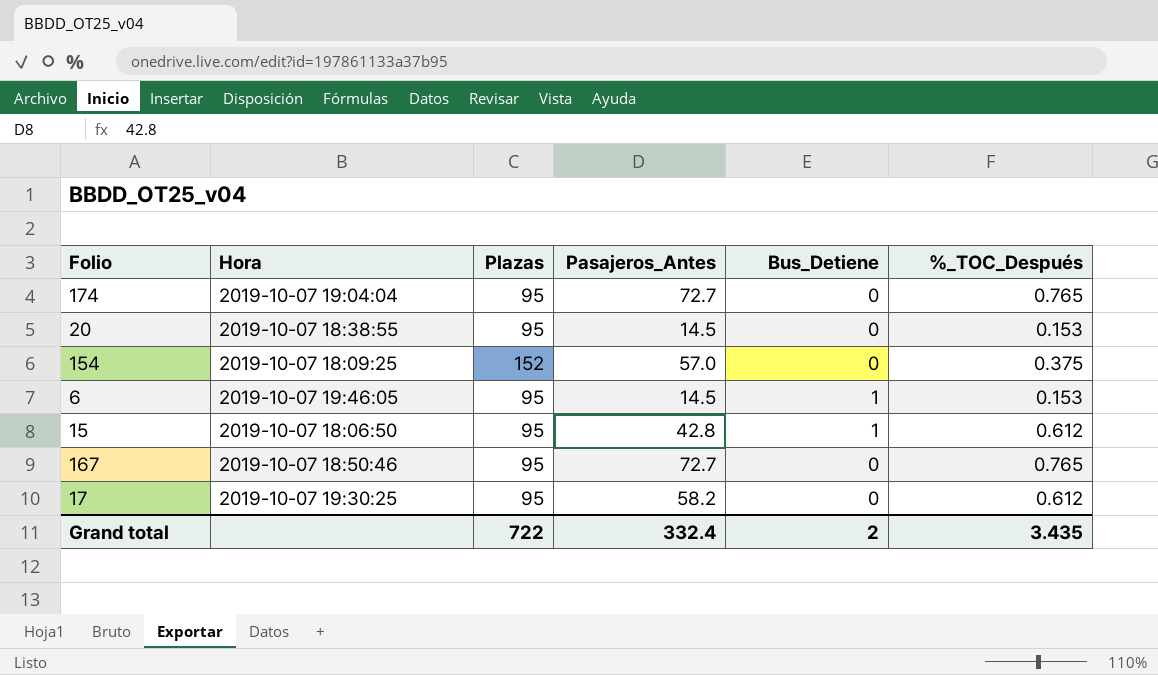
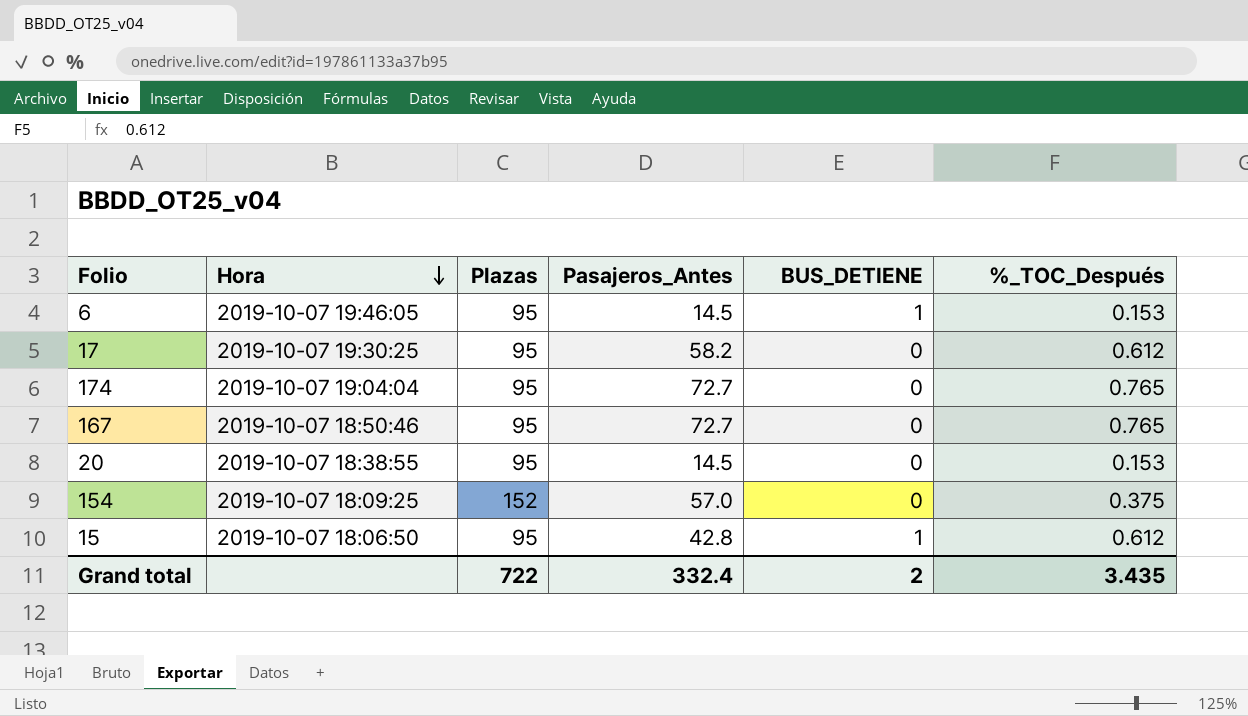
row order: none -> Hora descending
column name: Bus_Detiene -> BUS_DETIENE

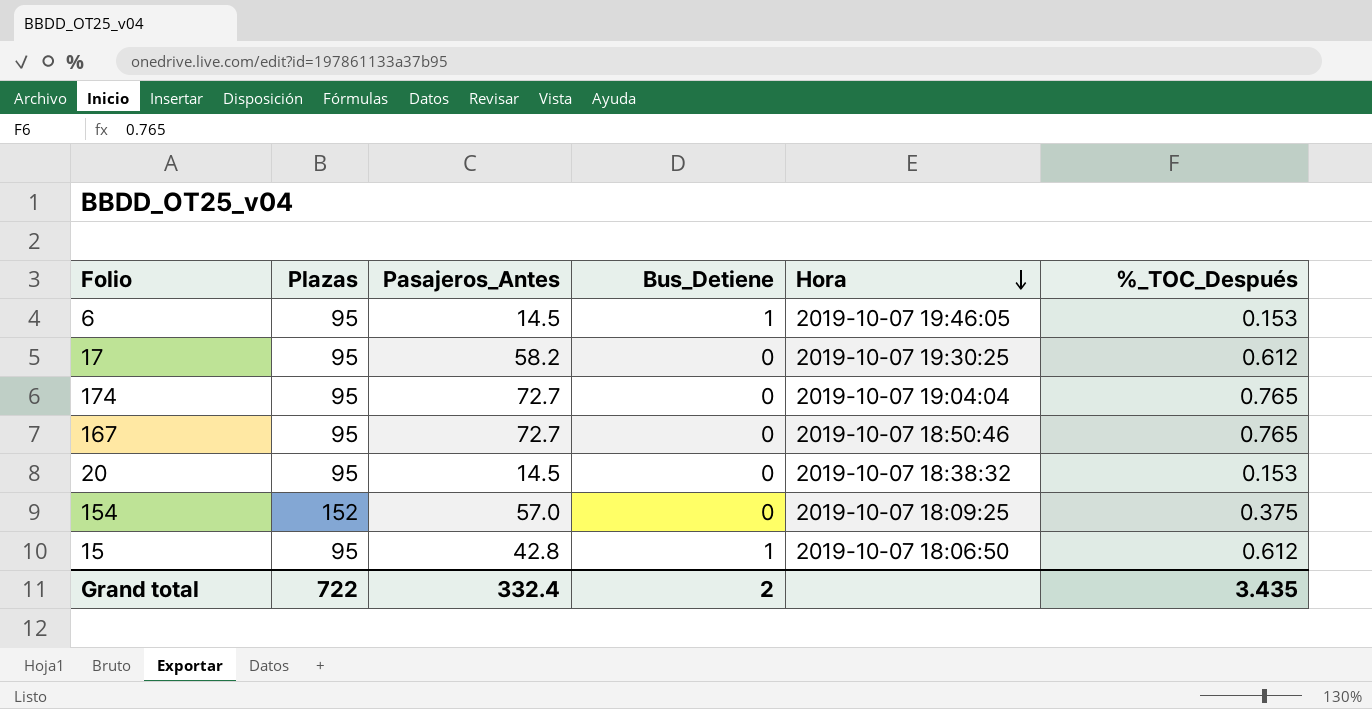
column name: BUS_DETIENE -> Bus_Detiene
column Hora | position: 2 -> 5
20 | Hora: 2019-10-07 18:38:55 -> 2019-10-07 18:38:32

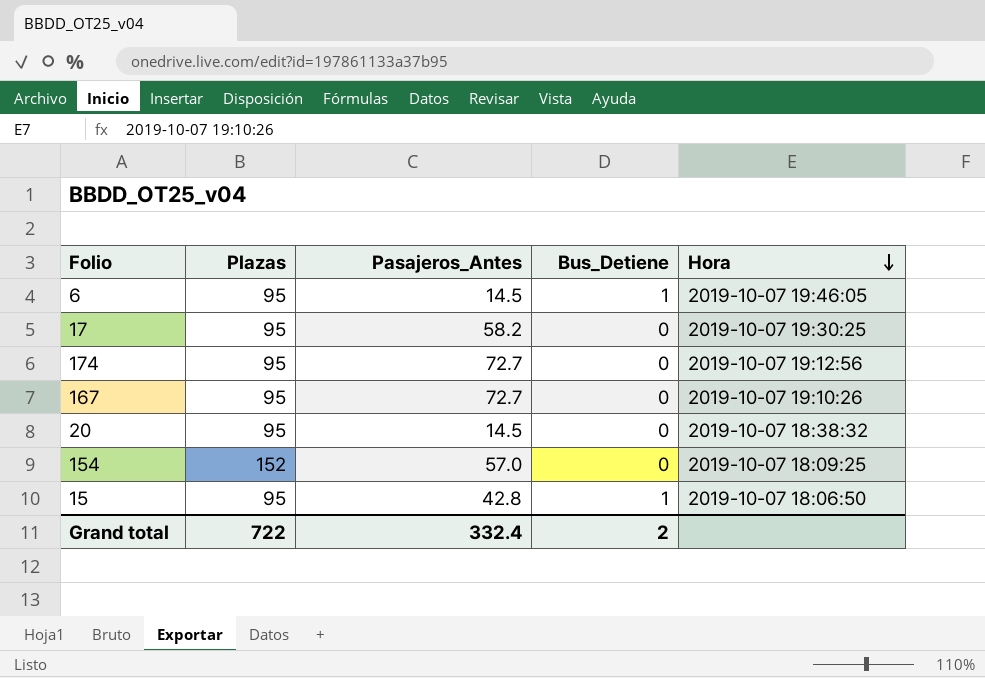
column %_TOC_Después | position: 6 -> none
174 | Hora: 2019-10-07 19:04:04 -> 2019-10-07 19:12:56
167 | Hora: 2019-10-07 18:50:46 -> 2019-10-07 19:10:26

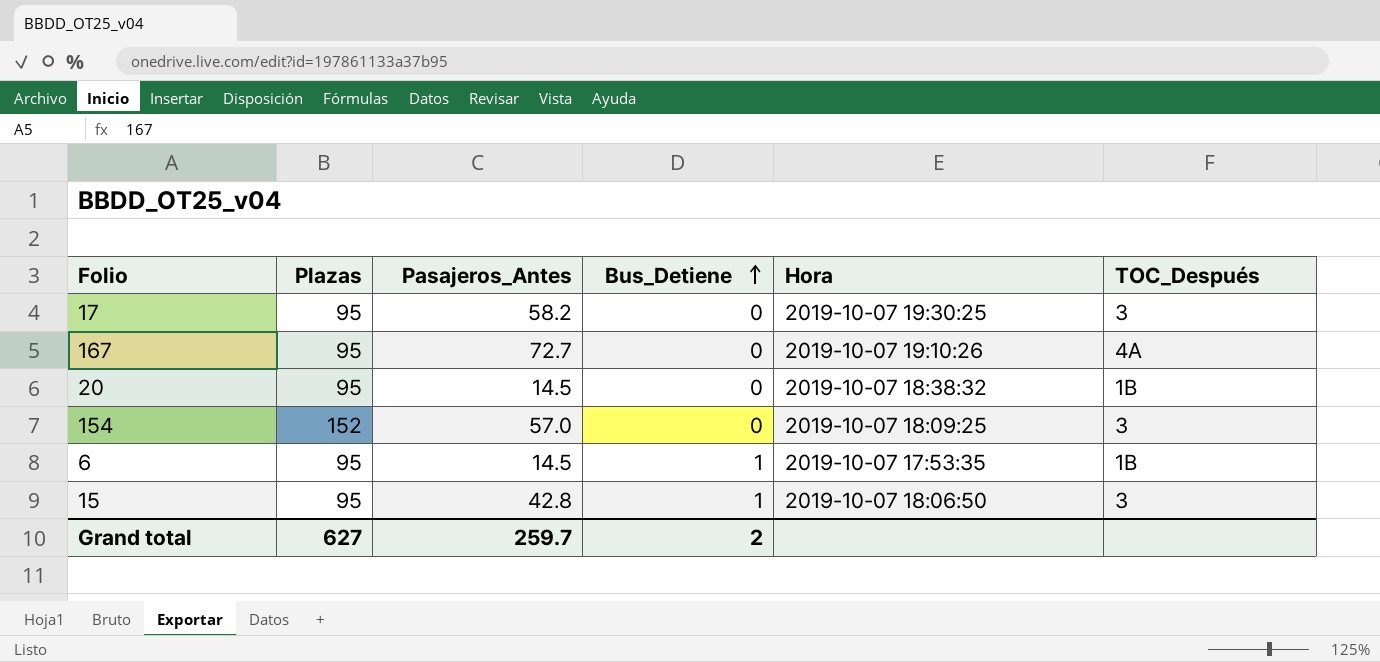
row order: Hora descending -> Bus_Detiene ascending
column TOC_Después | position: none -> 6
row 174: 95 | 72.7 | 0 | 2019-10-07 19:12:56 -> none
6 | Hora: 2019-10-07 19:46:05 -> 2019-10-07 17:53:35
Grand total | Plazas: 722 -> 627
Grand total | Pasajeros_Antes: 332.4 -> 259.7

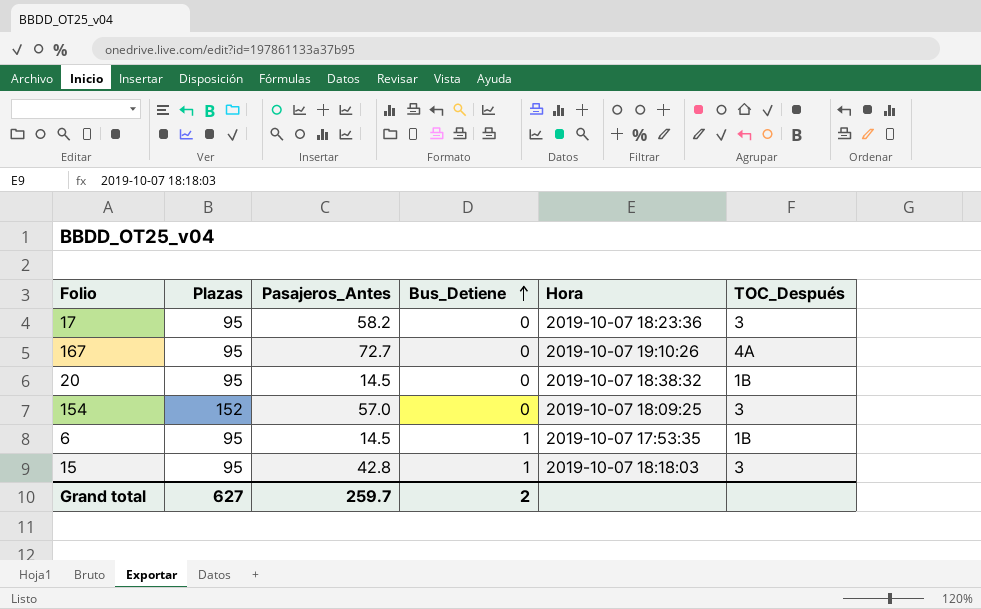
17 | Hora: 2019-10-07 19:30:25 -> 2019-10-07 18:23:36
15 | Hora: 2019-10-07 18:06:50 -> 2019-10-07 18:18:03

